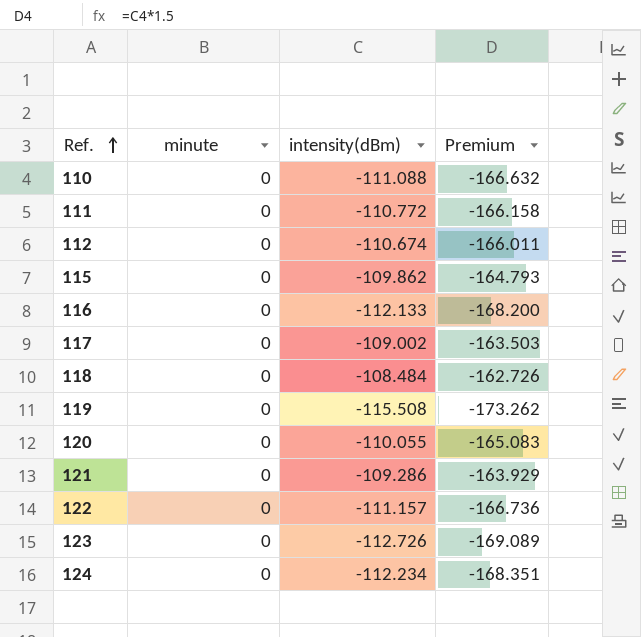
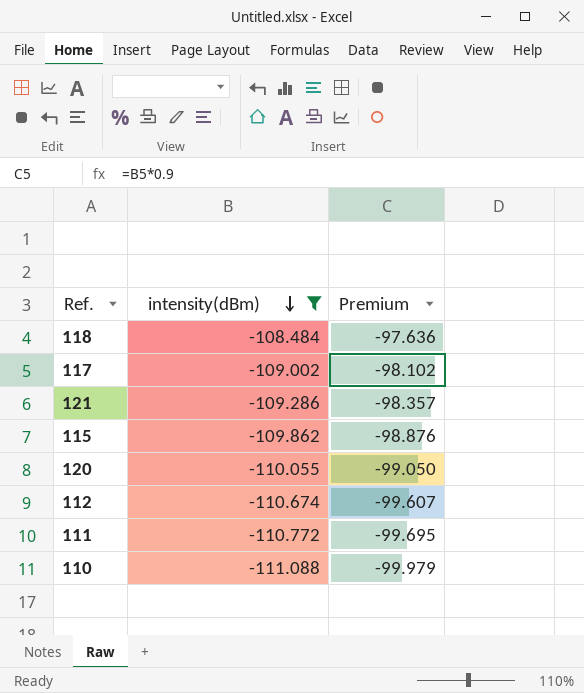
filter: none -> intensity(dBm) >= -111.088
row order: Ref. ascending -> intensity(dBm) descending
column minute | position: 2 -> none
column Premium | formula: [intensity(dBm)] * 1.5 -> [intensity(dBm)] * 0.9

